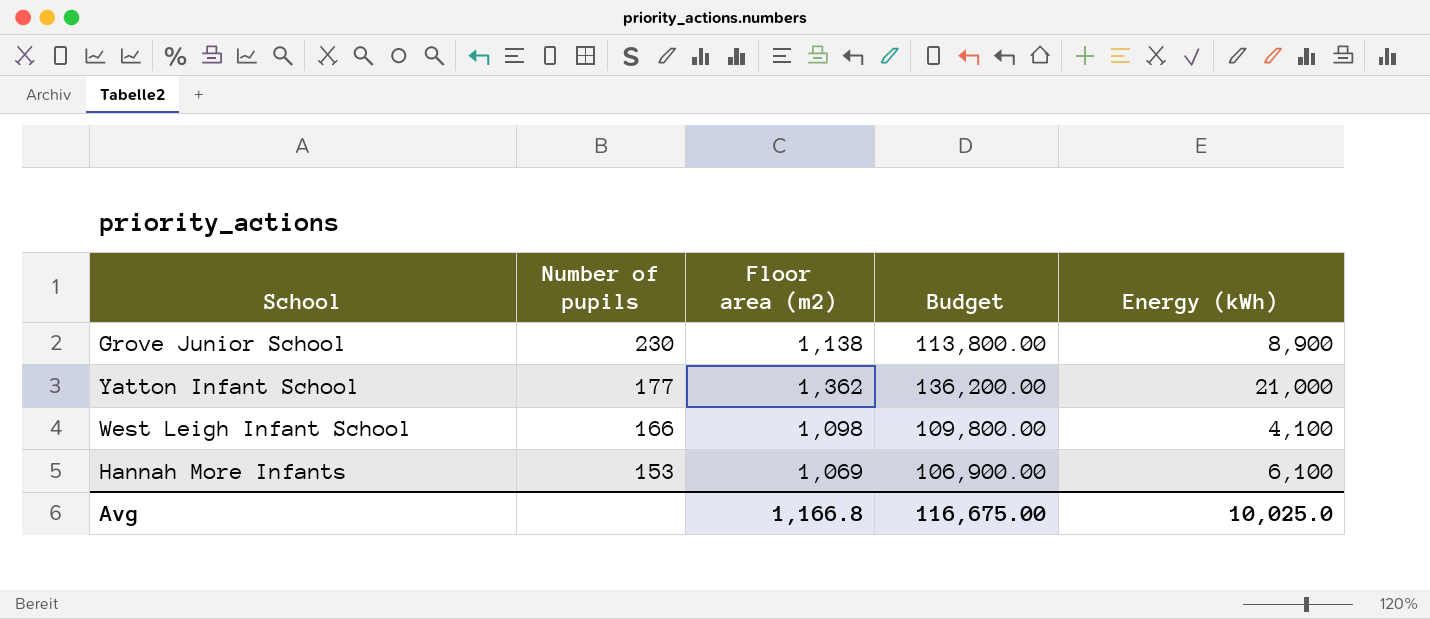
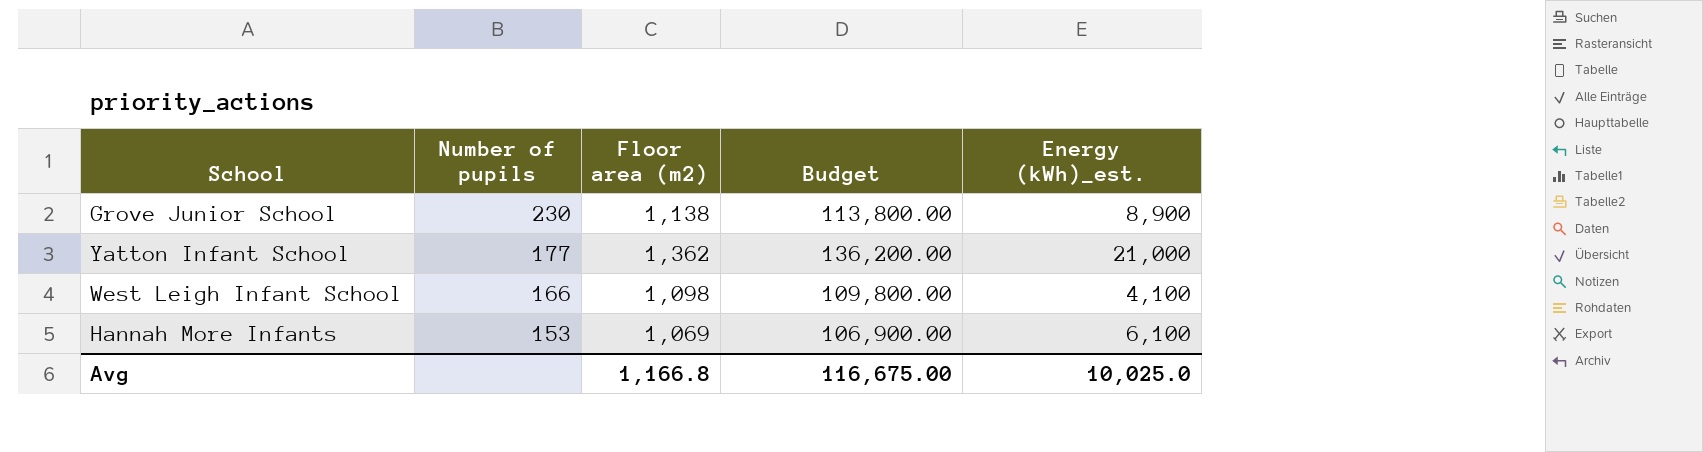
column name: Energy (kWh) -> Energy (kWh)_est.

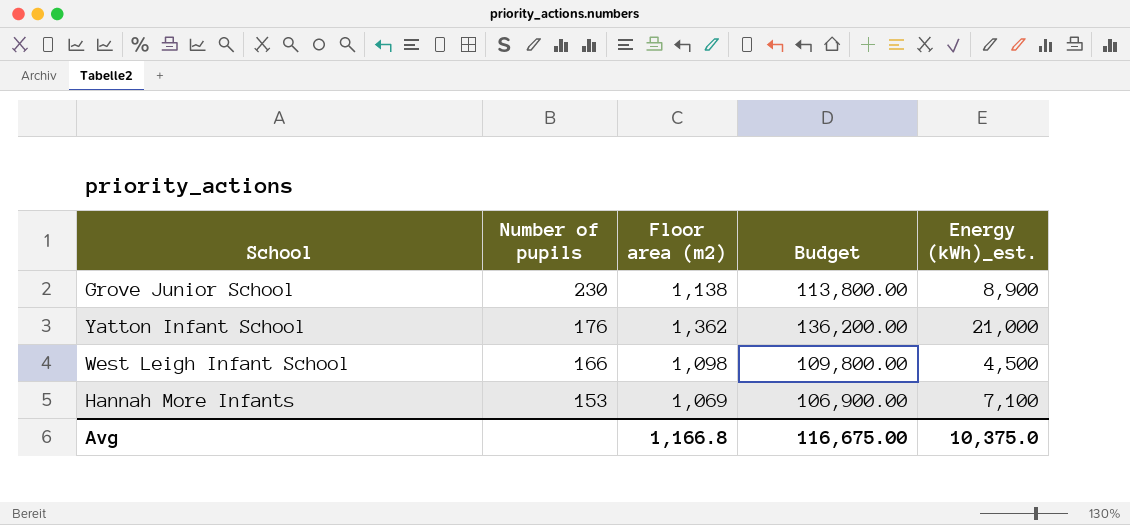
Yatton Infant School | Number of pupils: 177 -> 176
West Leigh Infant School | Energy (kWh)_est.: 4,100 -> 4,500
Hannah More Infants | Energy (kWh)_est.: 6,100 -> 7,100
Avg | Energy (kWh)_est.: 10,025.0 -> 10,375.0

